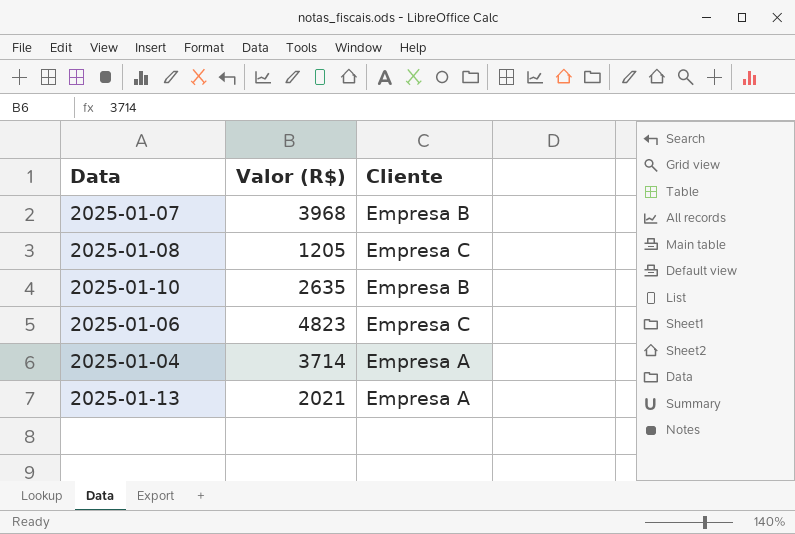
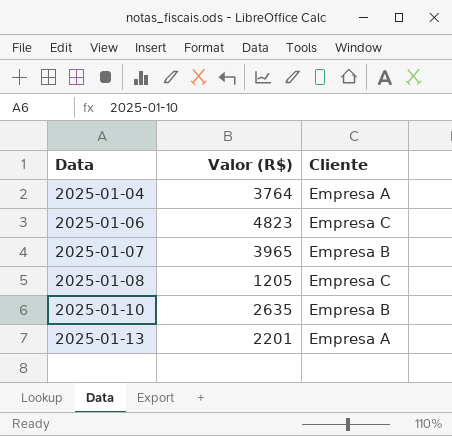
row order: none -> Data ascending
2025-01-04 | Valor (R$): 3714 -> 3764
2025-01-07 | Valor (R$): 3968 -> 3965
2025-01-13 | Valor (R$): 2021 -> 2201

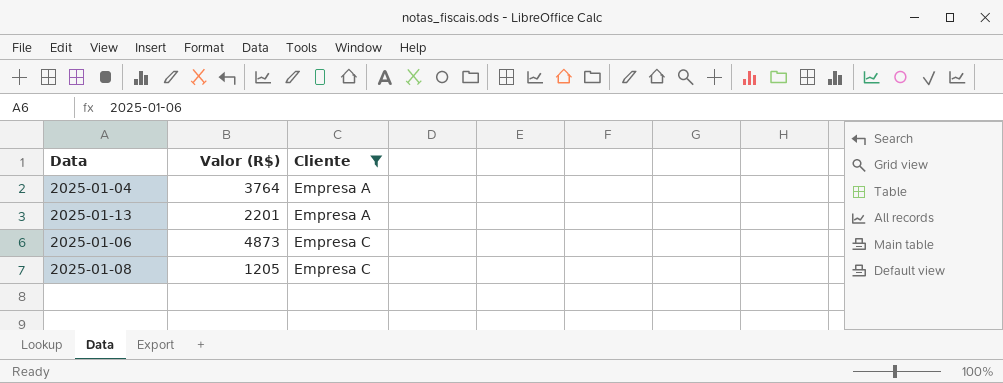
filter: none -> Cliente != Empresa B
row order: Data ascending -> Cliente ascending
2025-01-06 | Valor (R$): 4823 -> 4873

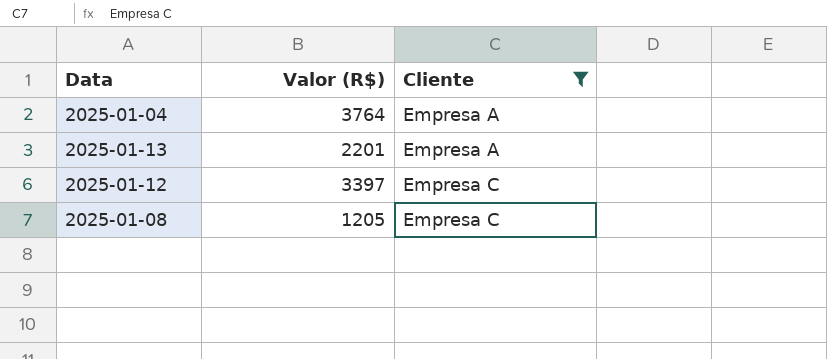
row 2025-01-06: 4873 | Empresa C -> none
row 2025-01-12: none -> 3397 | Empresa C

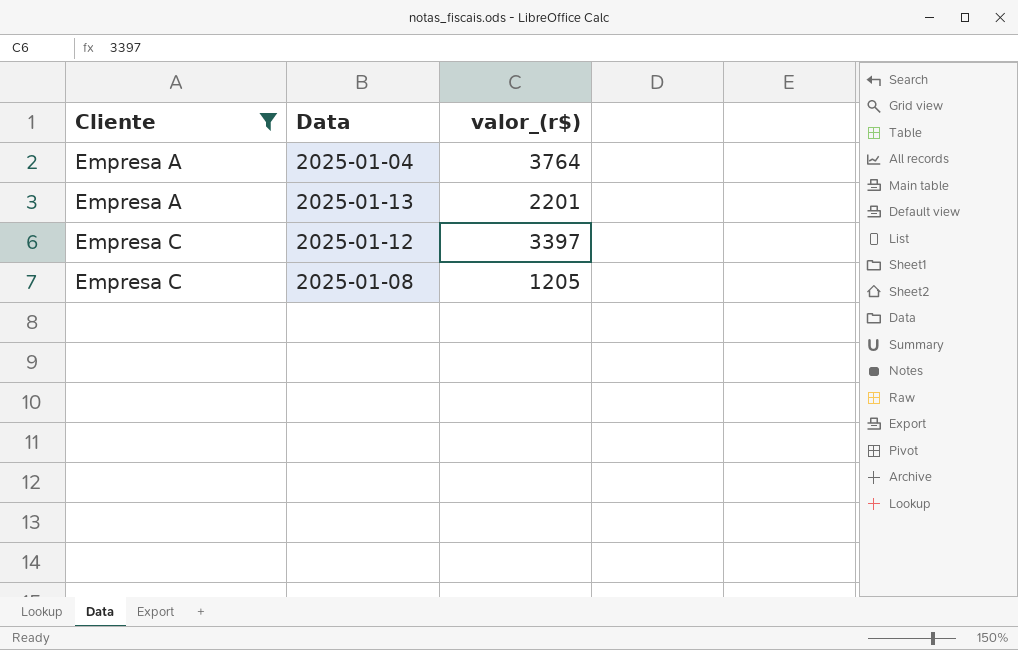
column Cliente | position: 3 -> 1
column name: Valor (R$) -> valor_(r$)

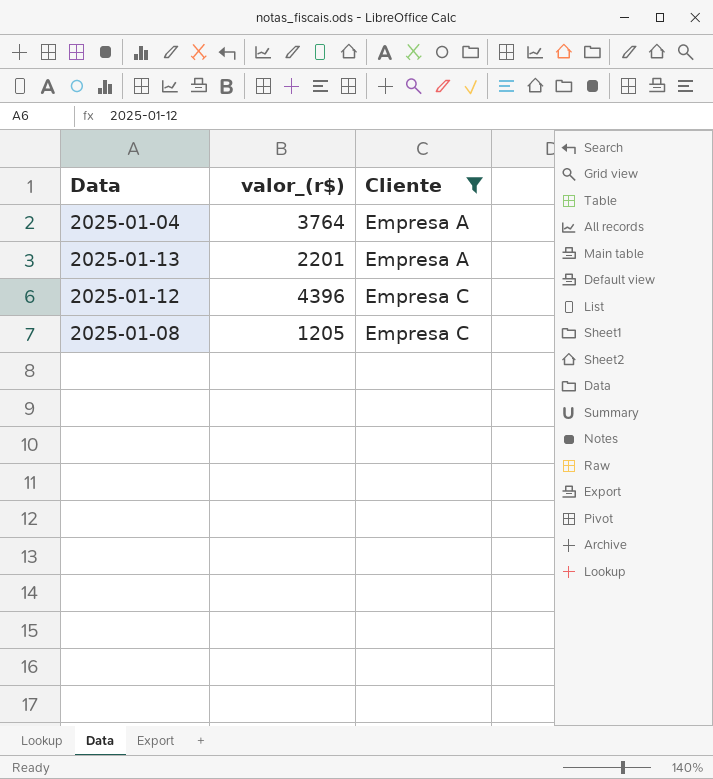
column Cliente | position: 1 -> 3
2025-01-12 | valor_(r$): 3397 -> 4396

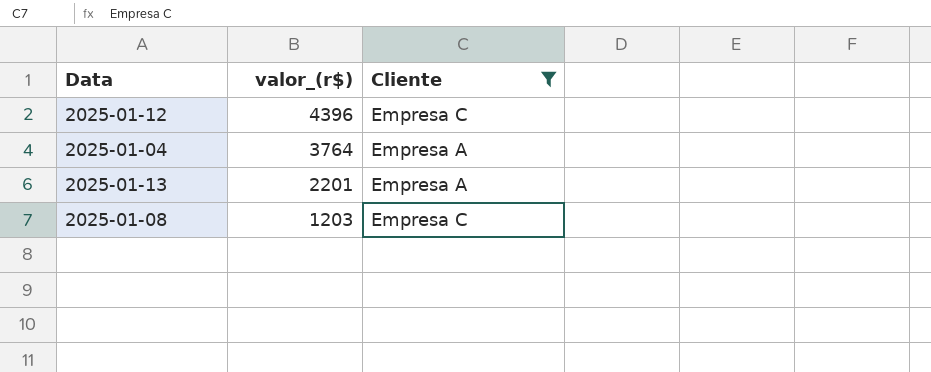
row order: Cliente ascending -> valor_(r$) descending
2025-01-08 | valor_(r$): 1205 -> 1203

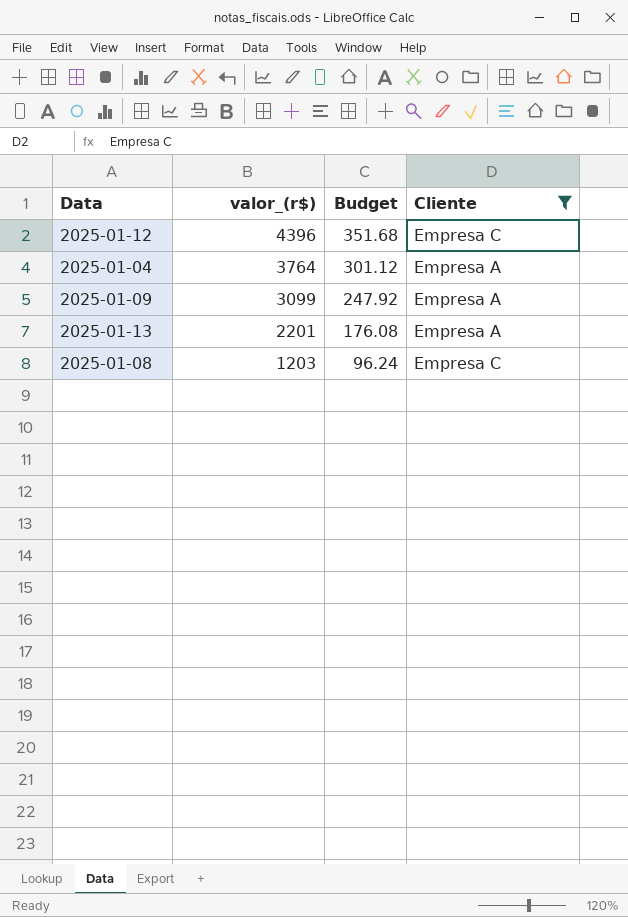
column Budget | formula: none -> [valor_(r$)] * 0.08
row 2025-01-09: none -> 3099 | 247.92 | Empresa A

